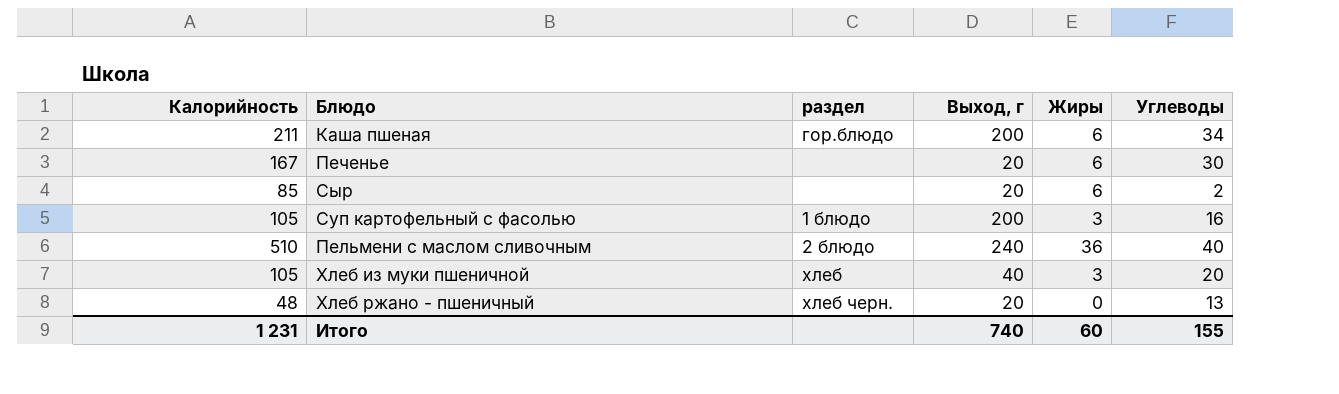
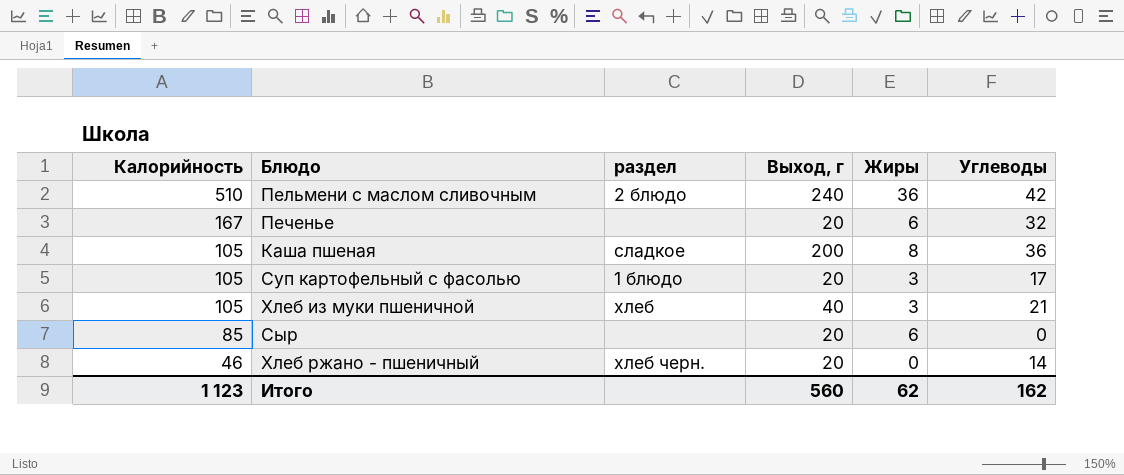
row order: none -> Калорийность descending
Пельмени с маслом сливочным | Углеводы: 40 -> 42
Печенье | Углеводы: 30 -> 32
Каша пшеная | Калорийность: 211 -> 105
Каша пшеная | раздел: гор.блюдо -> сладкое
Каша пшеная | Жиры: 6 -> 8
Каша пшеная | Углеводы: 34 -> 36
Суп картофельный с фасолью | Выход, г: 200 -> 20
Суп картофельный с фасолью | Углеводы: 16 -> 17
Хлеб из муки пшеничной | Углеводы: 20 -> 21
Сыр | Углеводы: 2 -> 0
Хлеб ржано - пшеничный | Калорийность: 48 -> 46
Хлеб ржано - пшеничный | Углеводы: 13 -> 14
Итого | Калорийность: 1 231 -> 1 123
Итого | Выход, г: 740 -> 560
Итого | Жиры: 60 -> 62
Итого | Углеводы: 155 -> 162

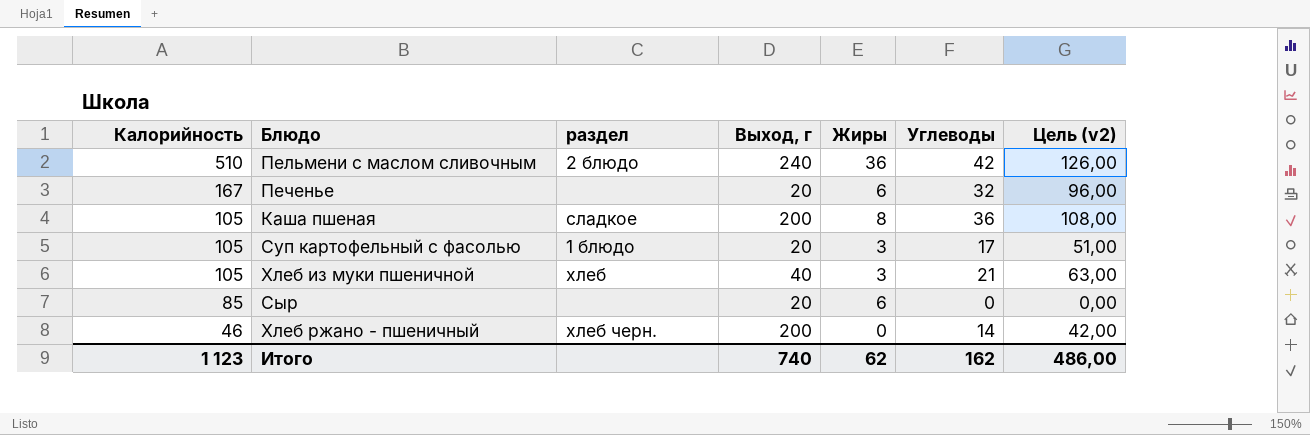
column Цель (v2) | formula: none -> [Углеводы] * 3
Хлеб ржано - пшеничный | Выход, г: 20 -> 200
Итого | Выход, г: 560 -> 740

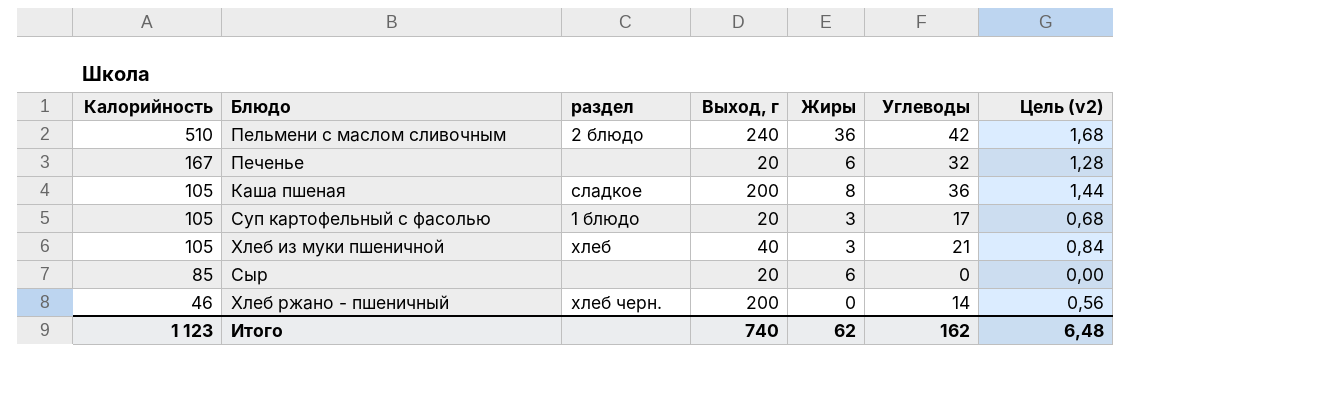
column Цель (v2) | formula: [Углеводы] * 3 -> [Углеводы] * 0,04
Итого | Цель (v2): 486,00 -> 6,48

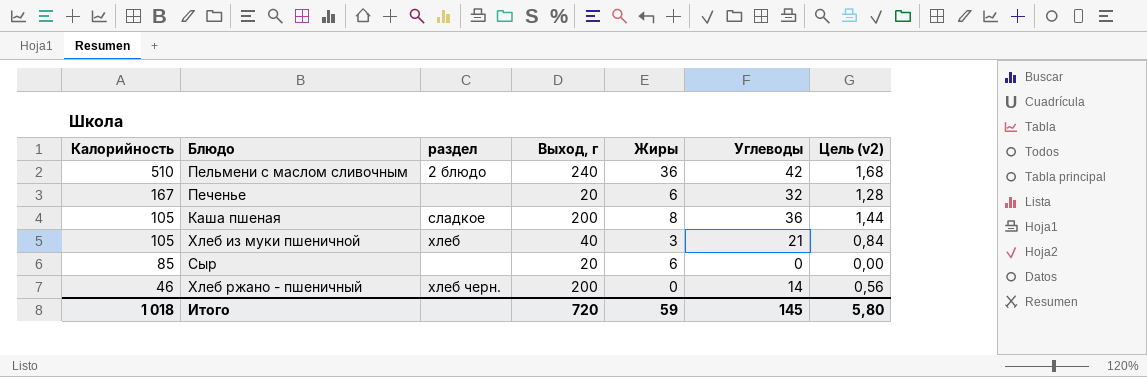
row Суп картофельный с фасолью: 105 | 1 блюдо | 20 | 3 | 17 | 0,68 -> none
Итого | Калорийность: 1 123 -> 1 018
Итого | Выход, г: 740 -> 720
Итого | Жиры: 62 -> 59
Итого | Углеводы: 162 -> 145
Итого | Цель (v2): 6,48 -> 5,80

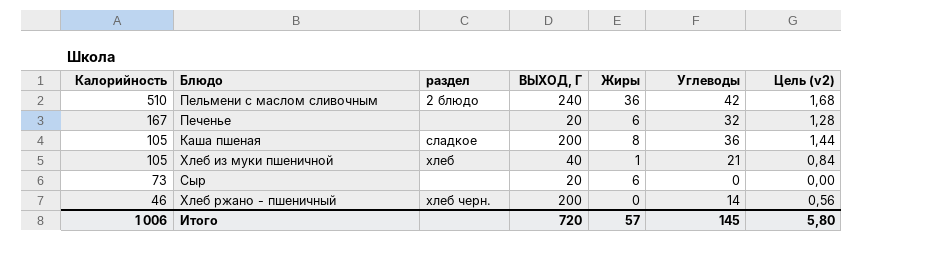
column name: Выход, г -> ВЫХОД, Г
Хлеб из муки пшеничной | Жиры: 3 -> 1
Сыр | Калорийность: 85 -> 73
Итого | Калорийность: 1 018 -> 1 006
Итого | Жиры: 59 -> 57

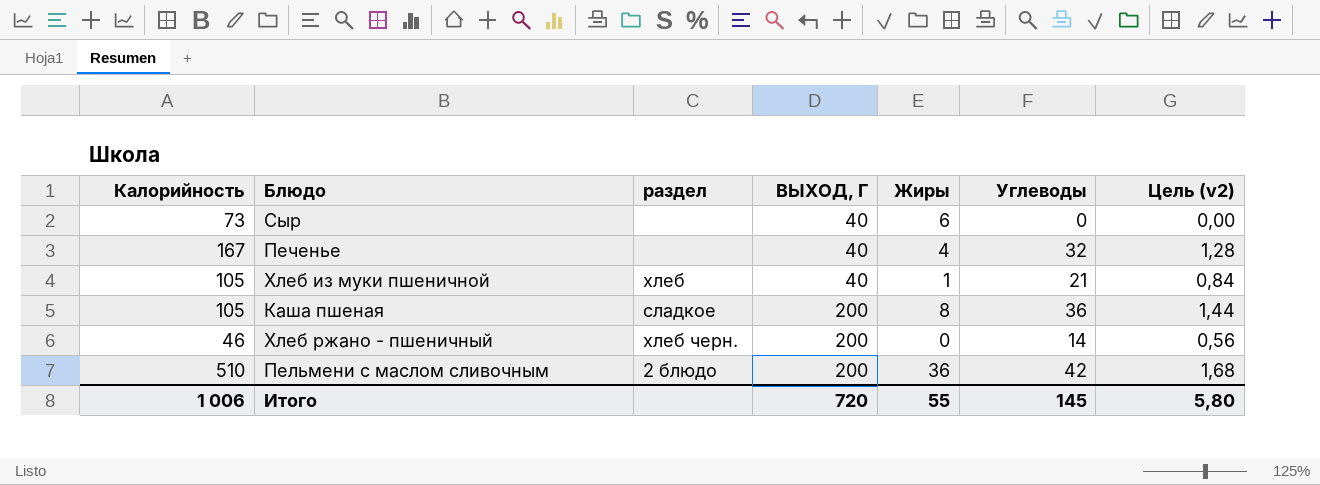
row order: Калорийность descending -> ВЫХОД, Г ascending
Сыр | ВЫХОД, Г: 20 -> 40
Печенье | ВЫХОД, Г: 20 -> 40
Печенье | Жиры: 6 -> 4
Пельмени с маслом сливочным | ВЫХОД, Г: 240 -> 200
Итого | Жиры: 57 -> 55

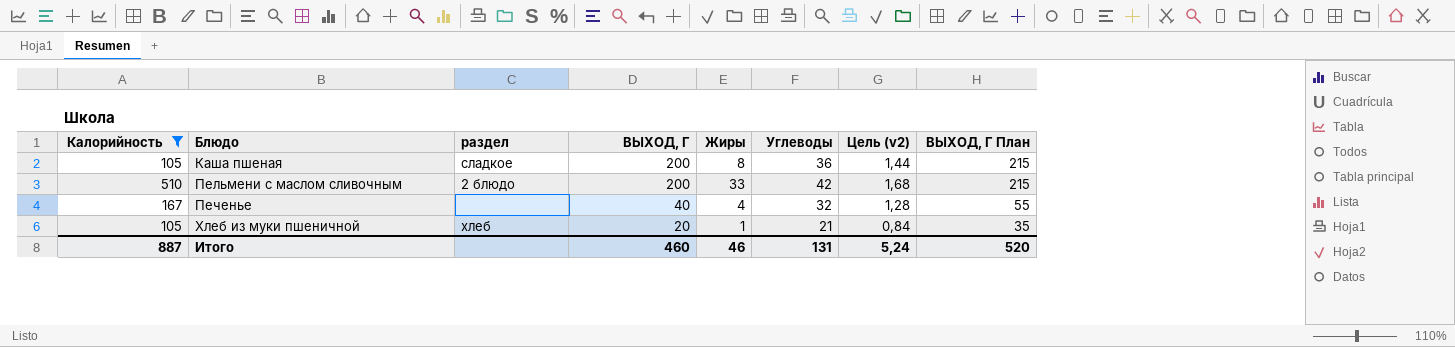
filter: none -> Калорийность >= 105
row order: ВЫХОД, Г ascending -> Блюдо ascending
column ВЫХОД, Г План | formula: none -> [ВЫХОД, Г] + 15
Пельмени с маслом сливочным | Жиры: 36 -> 33
Хлеб из муки пшеничной | ВЫХОД, Г: 40 -> 20
Итого | Калорийность: 1 006 -> 887
Итого | ВЫХОД, Г: 720 -> 460
Итого | Жиры: 55 -> 46
Итого | Углеводы: 145 -> 131
Итого | Цель (v2): 5,80 -> 5,24

